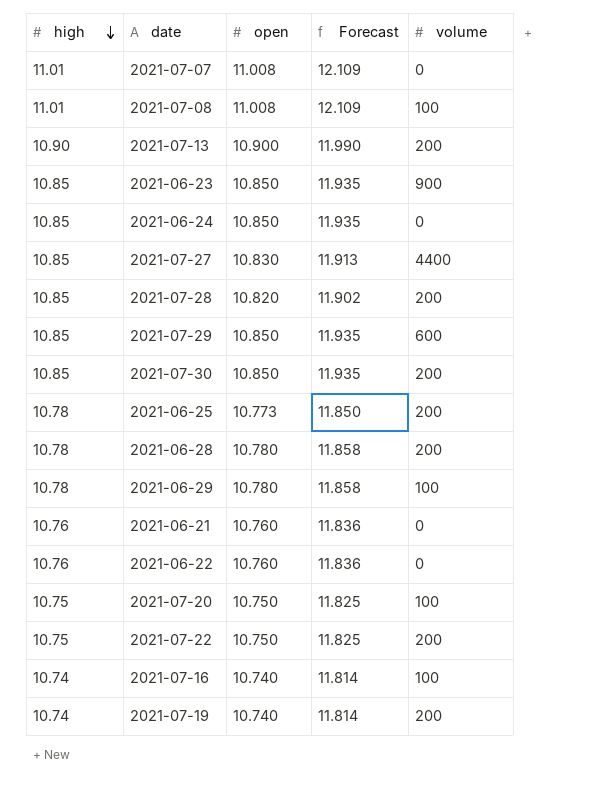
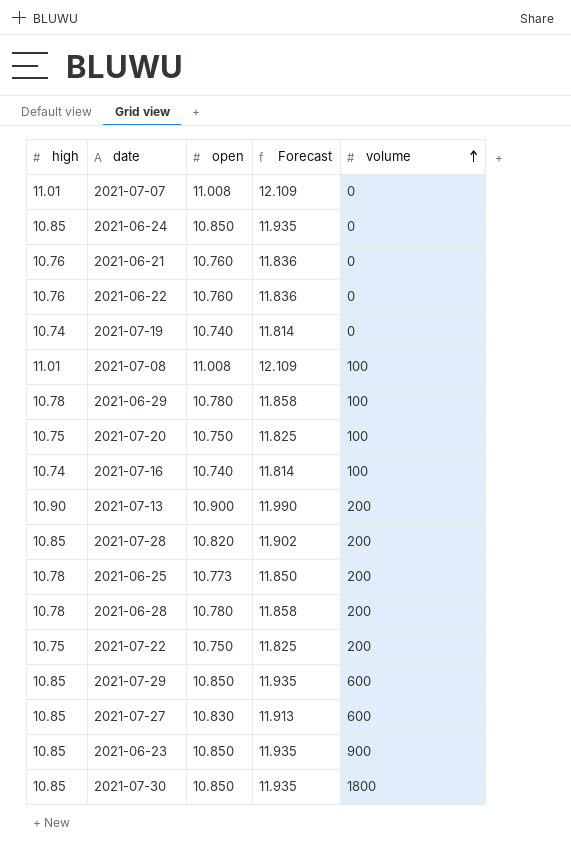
row order: high descending -> volume ascending
2021-07-19 | volume: 200 -> 0
2021-07-27 | volume: 4400 -> 600
2021-07-30 | volume: 200 -> 1800

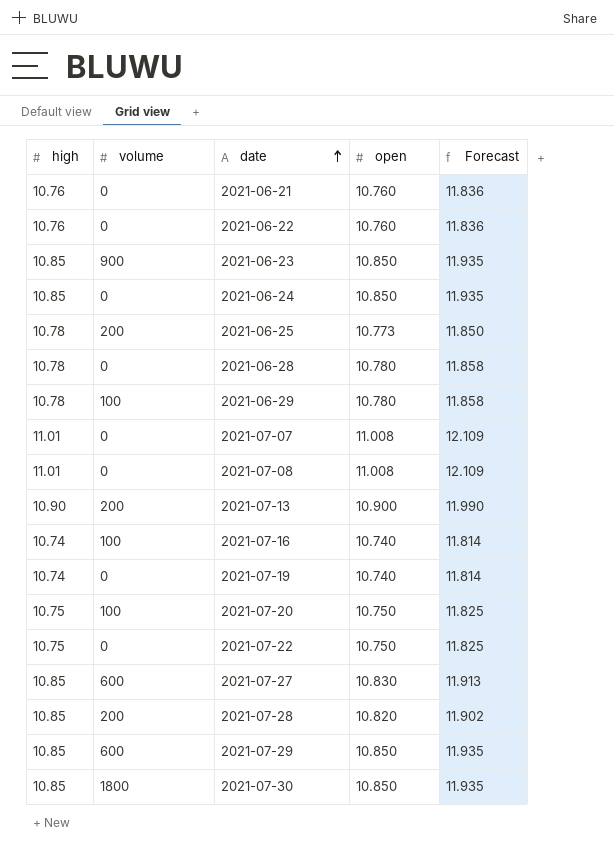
row order: volume ascending -> date ascending
column volume | position: 5 -> 2
2021-06-28 | volume: 200 -> 0
2021-07-08 | volume: 100 -> 0
2021-07-22 | volume: 200 -> 0

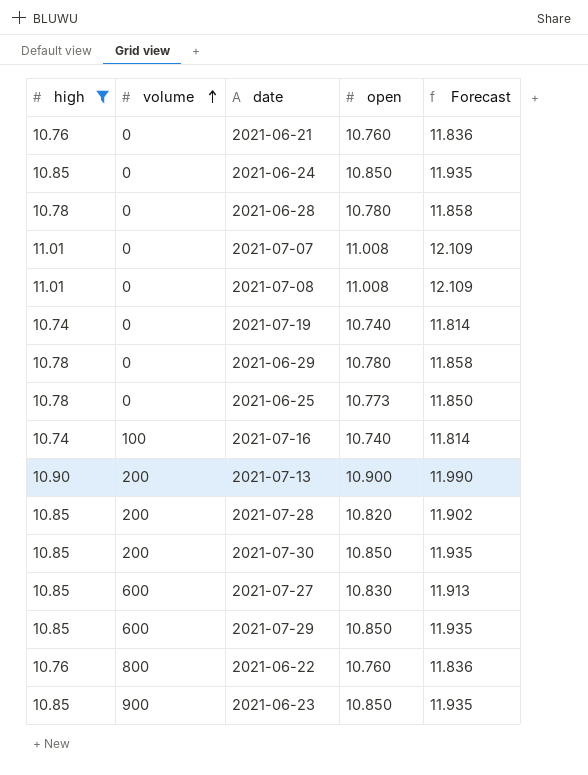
filter: none -> high != 10.75
row order: date ascending -> volume ascending
2021-06-29 | volume: 100 -> 0
2021-06-25 | volume: 200 -> 0
2021-07-30 | volume: 1800 -> 200
2021-06-22 | volume: 0 -> 800

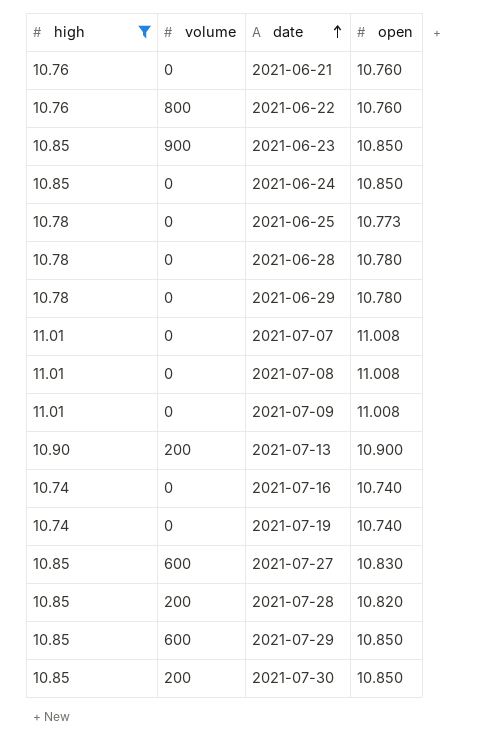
row order: volume ascending -> date ascending
column Forecast | formula: [open] * 1.1 -> none
row 2021-07-09: none -> 11.01 | 0 | 11.008
2021-07-16 | volume: 100 -> 0

